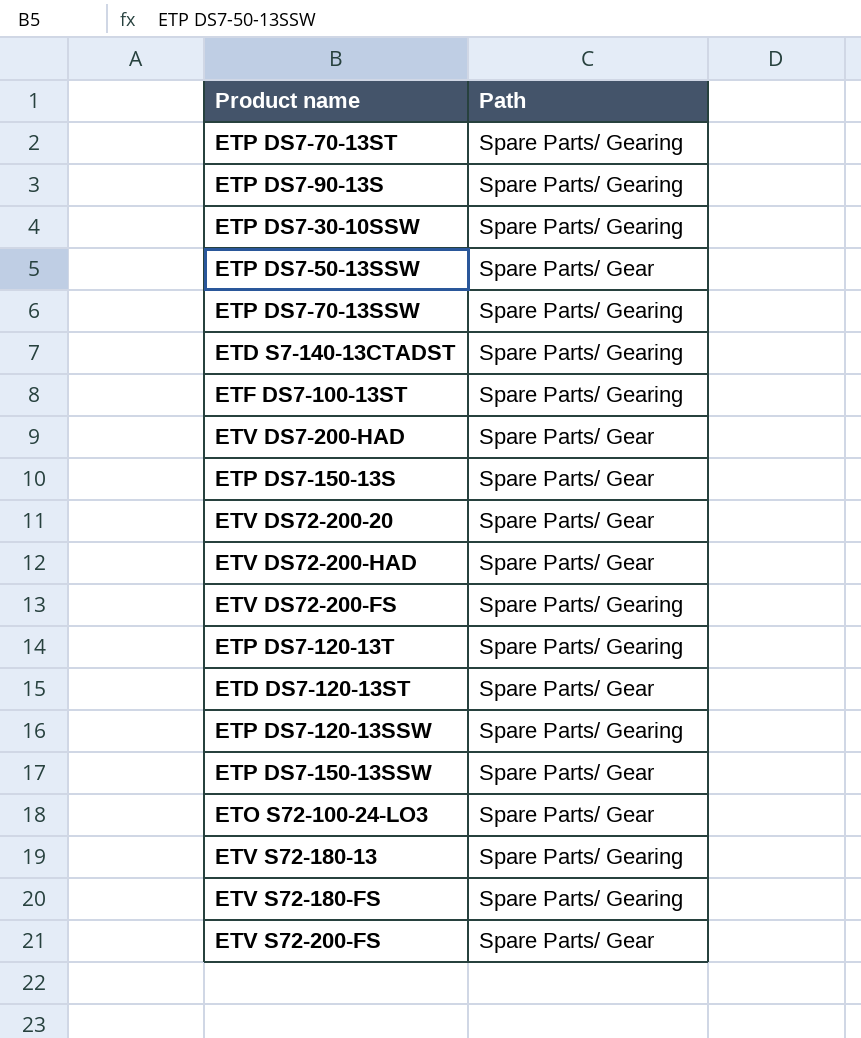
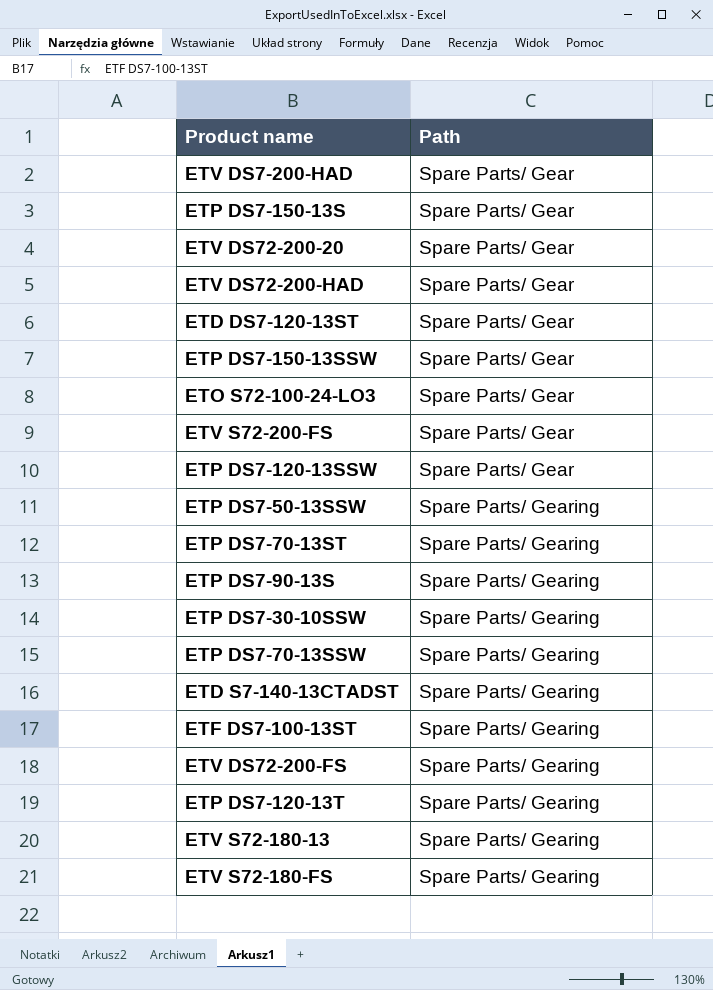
row order: none -> Path ascending
ETP DS7-120-13SSW | Path: Spare Parts/ Gearing -> Spare Parts/ Gear
ETP DS7-50-13SSW | Path: Spare Parts/ Gear -> Spare Parts/ Gearing

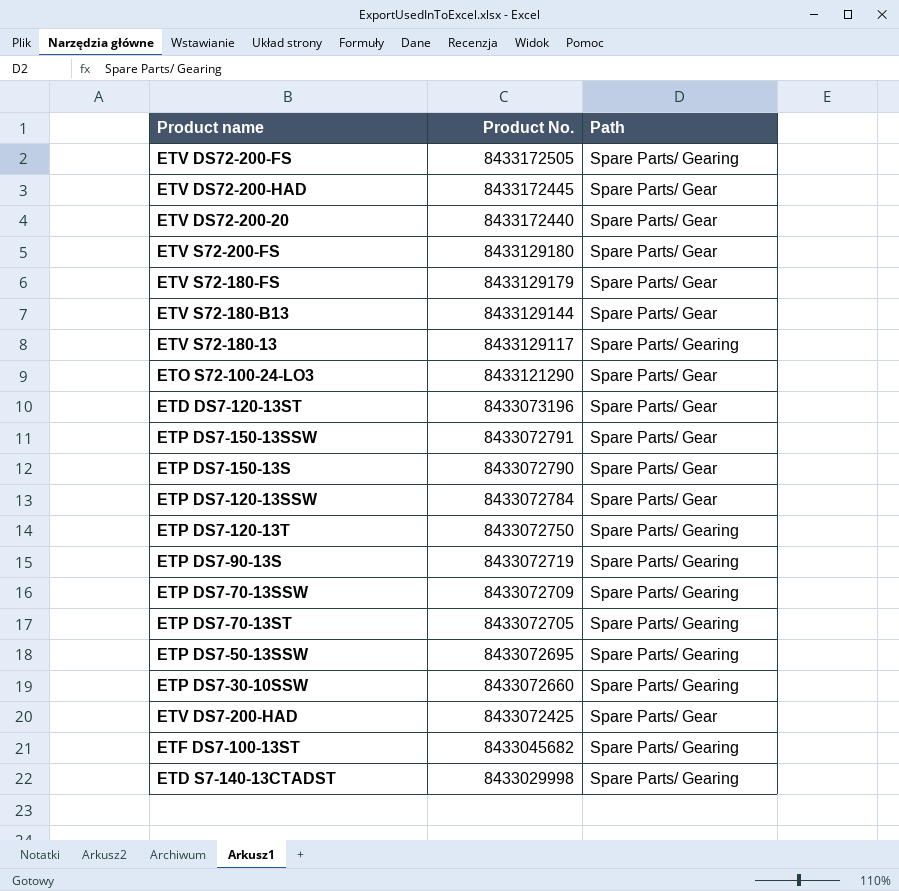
row order: Path ascending -> Product No. descending
column Product No. | position: none -> 2
ETV S72-180-FS | Path: Spare Parts/ Gearing -> Spare Parts/ Gear
row ETV S72-180-B13: none -> 8433129144 | Spare Parts/ Gear

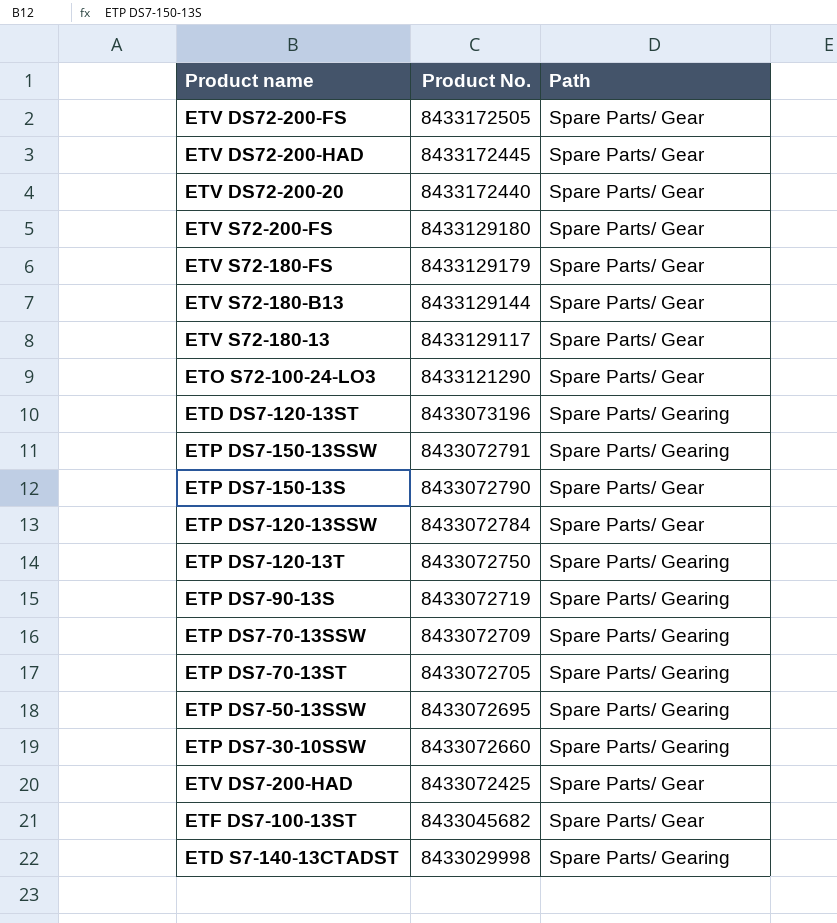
ETV DS72-200-FS | Path: Spare Parts/ Gearing -> Spare Parts/ Gear
ETV S72-180-13 | Path: Spare Parts/ Gearing -> Spare Parts/ Gear
ETD DS7-120-13ST | Path: Spare Parts/ Gear -> Spare Parts/ Gearing
ETP DS7-150-13SSW | Path: Spare Parts/ Gear -> Spare Parts/ Gearing
ETF DS7-100-13ST | Path: Spare Parts/ Gearing -> Spare Parts/ Gear

